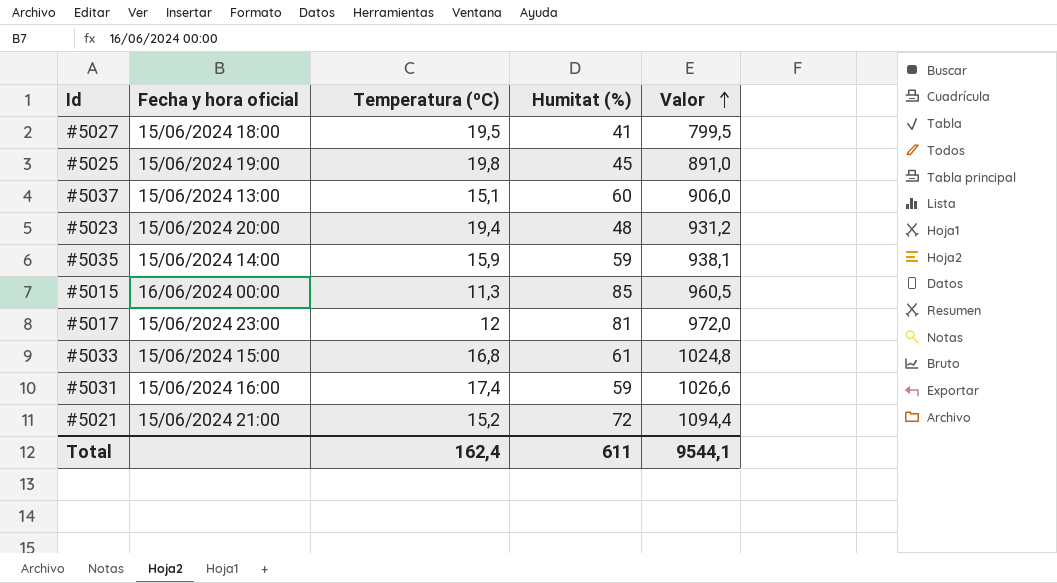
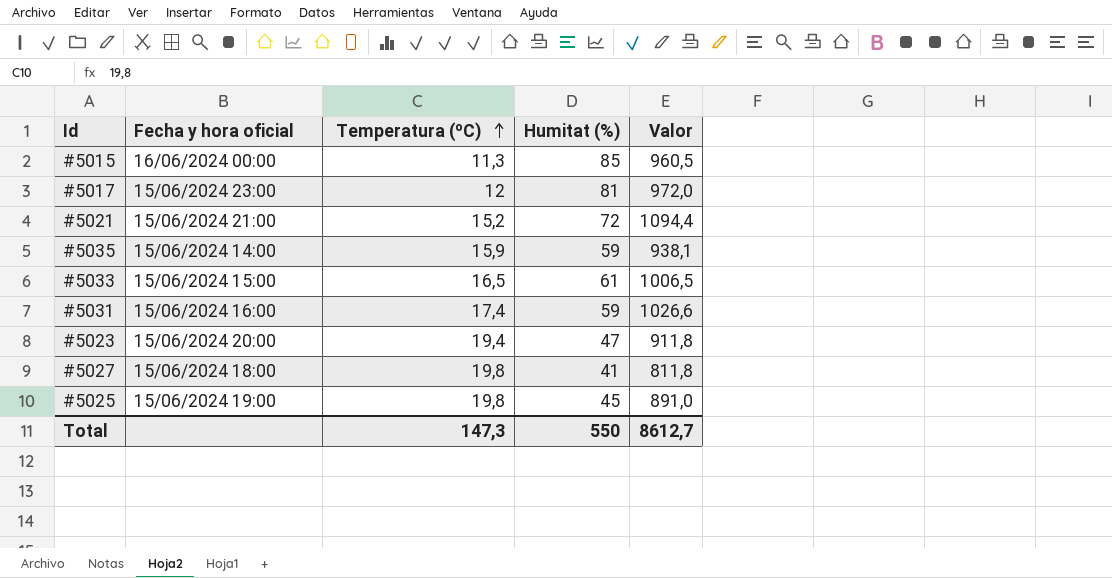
row order: Valor ascending -> Temperatura (ºC) ascending
row #5037: 15/06/2024 13:00 | 15,1 | 60 | 906,0 -> none
#5033 | Temperatura (ºC): 16,8 -> 16,5
#5033 | Valor: 1024,8 -> 1006,5
#5023 | Humitat (%): 48 -> 47
#5023 | Valor: 931,2 -> 911,8
#5027 | Temperatura (ºC): 19,5 -> 19,8
#5027 | Valor: 799,5 -> 811,8
Total | Temperatura (ºC): 162,4 -> 147,3
Total | Humitat (%): 611 -> 550
Total | Valor: 9544,1 -> 8612,7

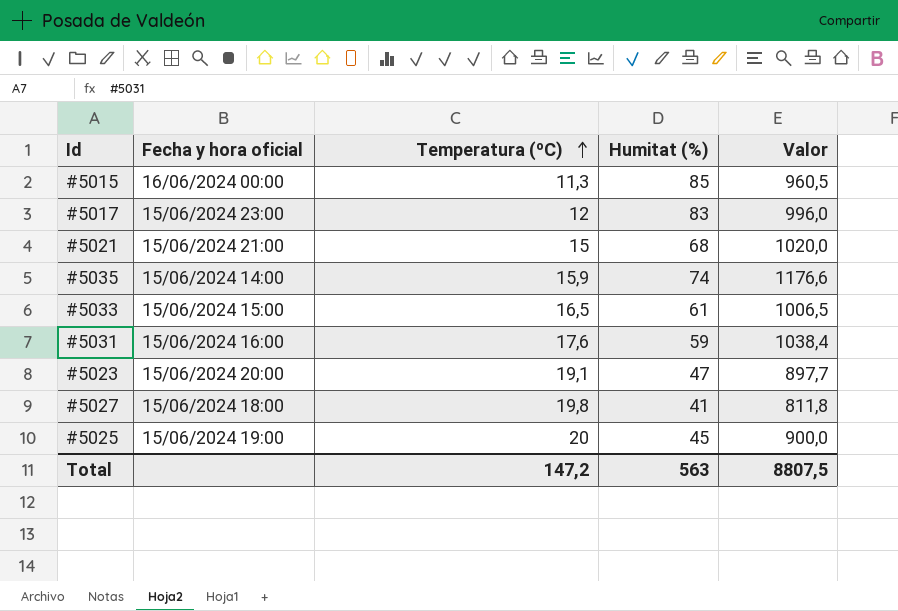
#5017 | Humitat (%): 81 -> 83
#5017 | Valor: 972,0 -> 996,0
#5021 | Temperatura (ºC): 15,2 -> 15
#5021 | Humitat (%): 72 -> 68
#5021 | Valor: 1094,4 -> 1020,0
#5035 | Humitat (%): 59 -> 74
#5035 | Valor: 938,1 -> 1176,6
#5031 | Temperatura (ºC): 17,4 -> 17,6
#5031 | Valor: 1026,6 -> 1038,4
#5023 | Temperatura (ºC): 19,4 -> 19,1
#5023 | Valor: 911,8 -> 897,7
#5025 | Temperatura (ºC): 19,8 -> 20
#5025 | Valor: 891,0 -> 900,0
Total | Temperatura (ºC): 147,3 -> 147,2
Total | Humitat (%): 550 -> 563
Total | Valor: 8612,7 -> 8807,5

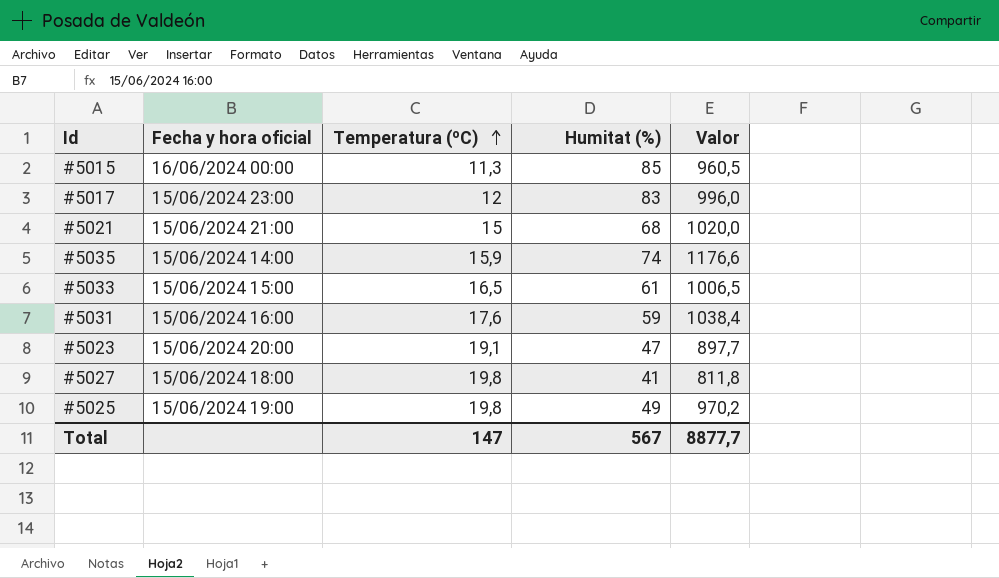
#5025 | Temperatura (ºC): 20 -> 19,8
#5025 | Humitat (%): 45 -> 49
#5025 | Valor: 900,0 -> 970,2
Total | Temperatura (ºC): 147,2 -> 147
Total | Humitat (%): 563 -> 567
Total | Valor: 8807,5 -> 8877,7

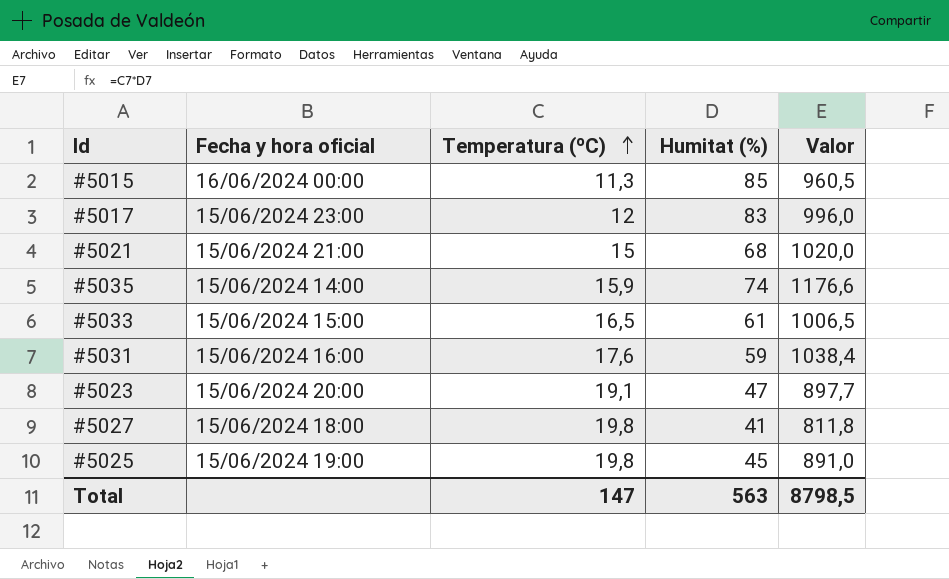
#5025 | Humitat (%): 49 -> 45
#5025 | Valor: 970,2 -> 891,0
Total | Humitat (%): 567 -> 563
Total | Valor: 8877,7 -> 8798,5

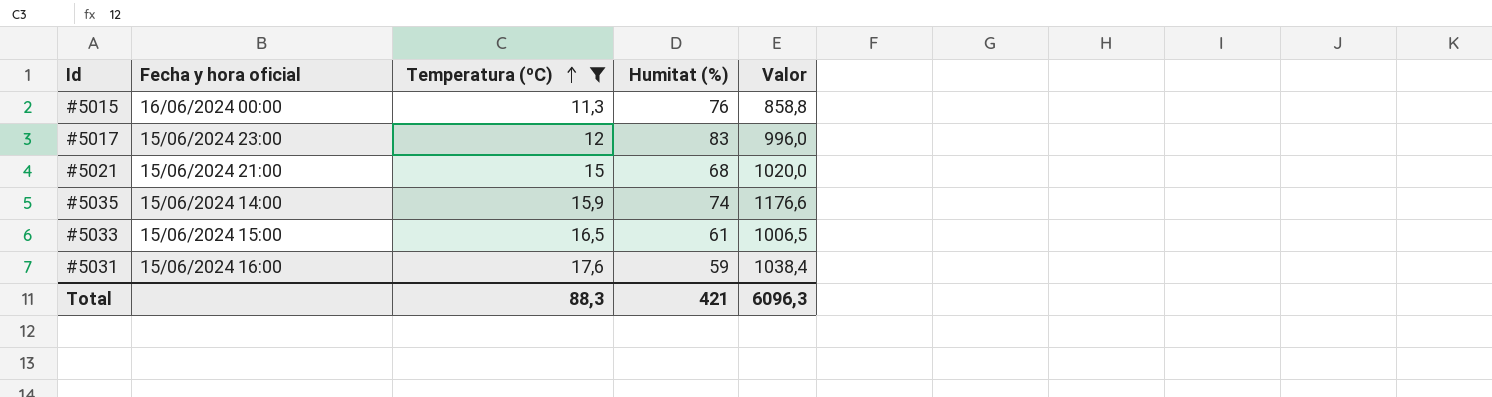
filter: none -> Temperatura (ºC) <= 17,6
#5015 | Humitat (%): 85 -> 76
#5015 | Valor: 960,5 -> 858,8
Total | Temperatura (ºC): 147 -> 88,3
Total | Humitat (%): 563 -> 421
Total | Valor: 8798,5 -> 6096,3

